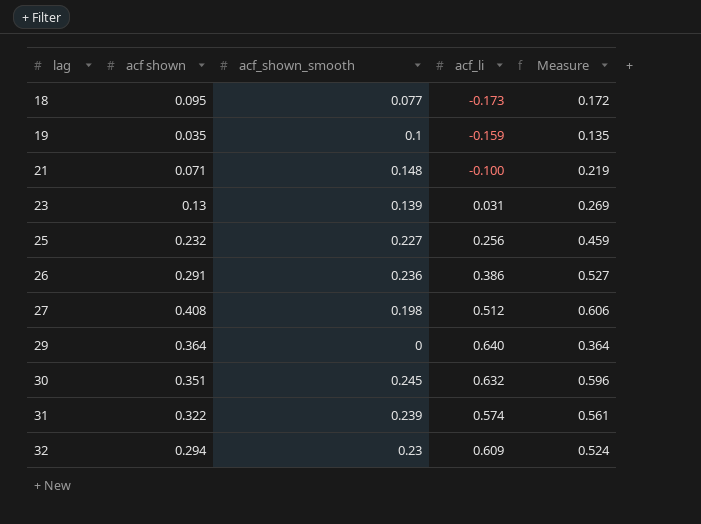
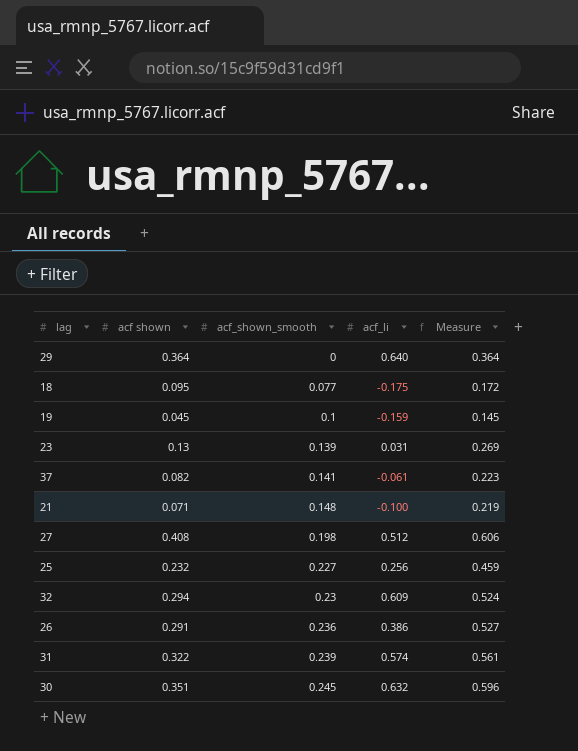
row order: lag ascending -> acf_shown_smooth ascending
18 | acf_li: -0.173 -> -0.175
19 | acf shown: 0.035 -> 0.045
19 | Measure: 0.135 -> 0.145
row 37: none -> 0.082 | 0.141 | -0.061 | 0.223

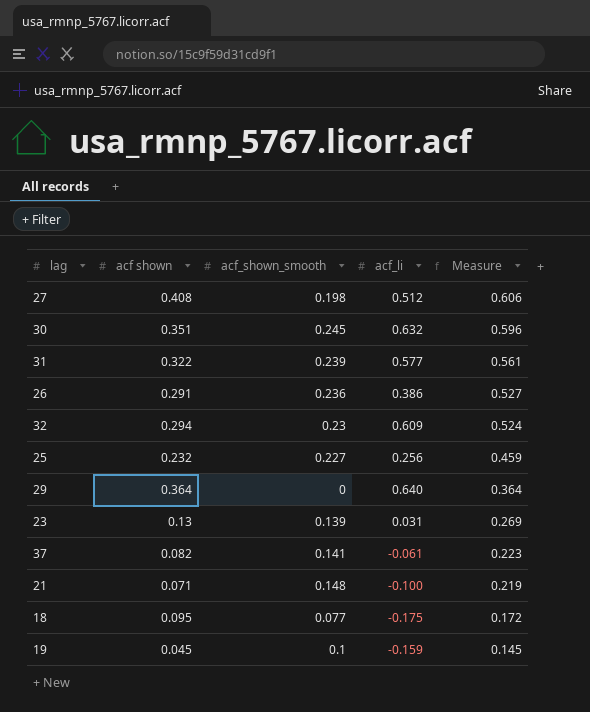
row order: acf_shown_smooth ascending -> Measure descending
31 | acf_li: 0.574 -> 0.577

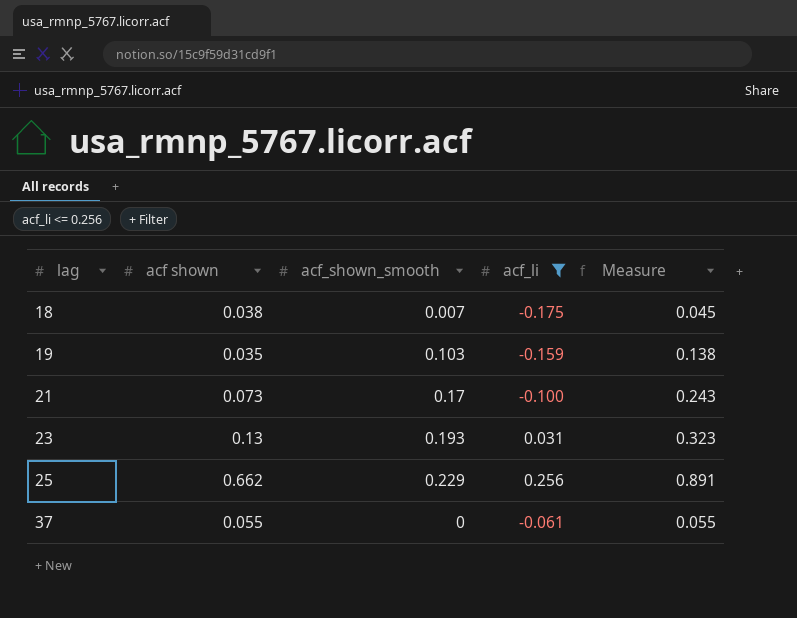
filter: none -> acf_li <= 0.256
row order: Measure descending -> lag ascending
18 | acf shown: 0.095 -> 0.038
18 | acf_shown_smooth: 0.077 -> 0.007
18 | Measure: 0.172 -> 0.045
19 | acf shown: 0.045 -> 0.035
19 | acf_shown_smooth: 0.1 -> 0.103
19 | Measure: 0.145 -> 0.138
21 | acf shown: 0.071 -> 0.073
21 | acf_shown_smooth: 0.148 -> 0.17
21 | Measure: 0.219 -> 0.243
23 | acf_shown_smooth: 0.139 -> 0.193
23 | Measure: 0.269 -> 0.323
25 | acf shown: 0.232 -> 0.662
25 | acf_shown_smooth: 0.227 -> 0.229
25 | Measure: 0.459 -> 0.891
37 | acf shown: 0.082 -> 0.055
37 | acf_shown_smooth: 0.141 -> 0
37 | Measure: 0.223 -> 0.055

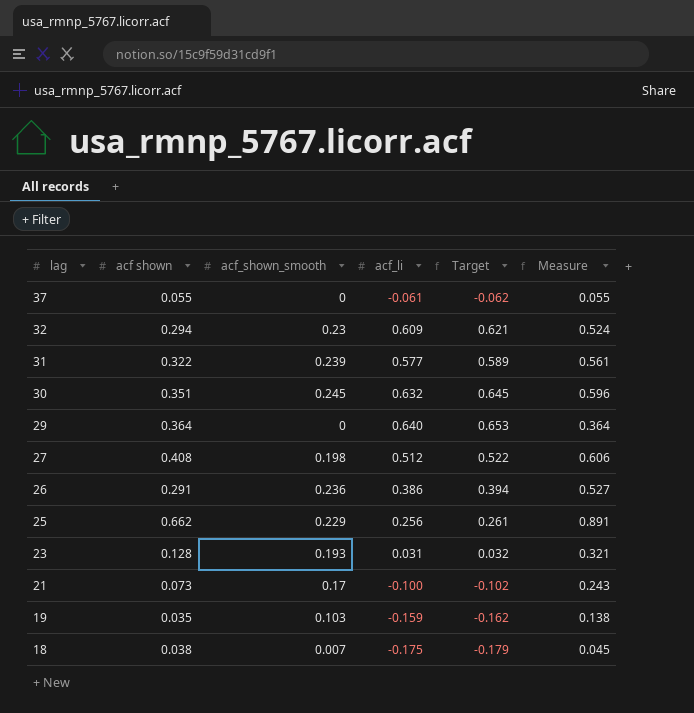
filter: acf_li <= 0.256 -> none
row order: lag ascending -> lag descending
column Target | formula: none -> [acf_li] * 1.02
23 | acf shown: 0.13 -> 0.128
23 | Measure: 0.323 -> 0.321

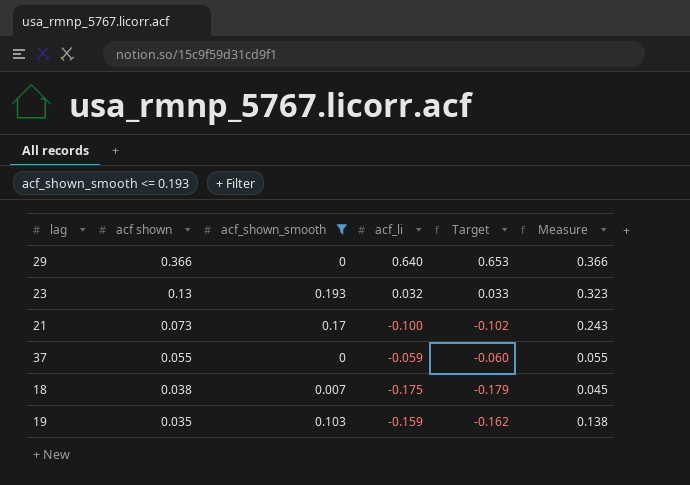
filter: none -> acf_shown_smooth <= 0.193
row order: lag descending -> acf shown descending
29 | acf shown: 0.364 -> 0.366
29 | Measure: 0.364 -> 0.366
23 | acf shown: 0.128 -> 0.13
23 | acf_li: 0.031 -> 0.032
23 | Target: 0.032 -> 0.033
23 | Measure: 0.321 -> 0.323
37 | acf_li: -0.061 -> -0.059
37 | Target: -0.062 -> -0.060

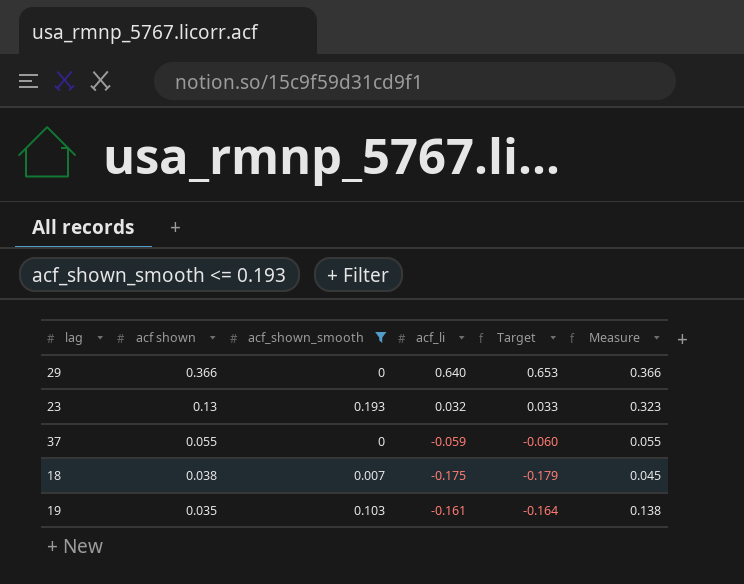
row 21: 0.073 | 0.17 | -0.100 | -0.102 | 0.243 -> none
19 | acf_li: -0.159 -> -0.161
19 | Target: -0.162 -> -0.164

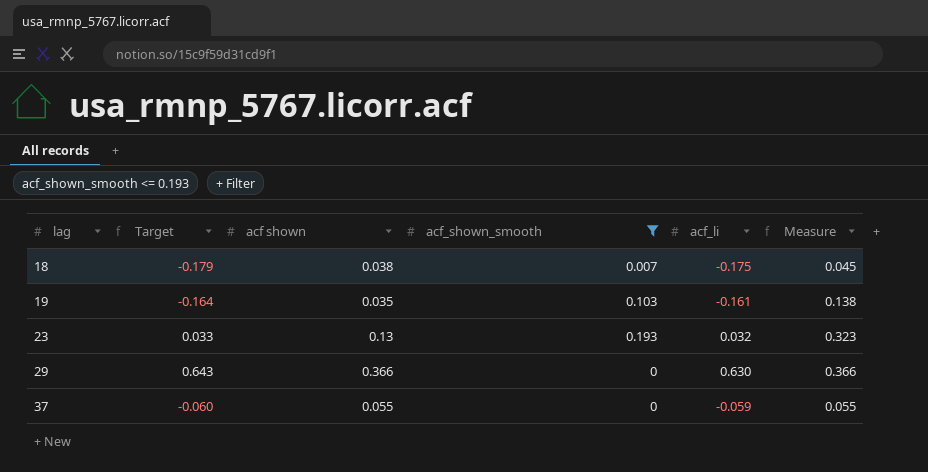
row order: acf shown descending -> lag ascending
column Target | position: 5 -> 2
29 | Target: 0.653 -> 0.643
29 | acf_li: 0.640 -> 0.630

